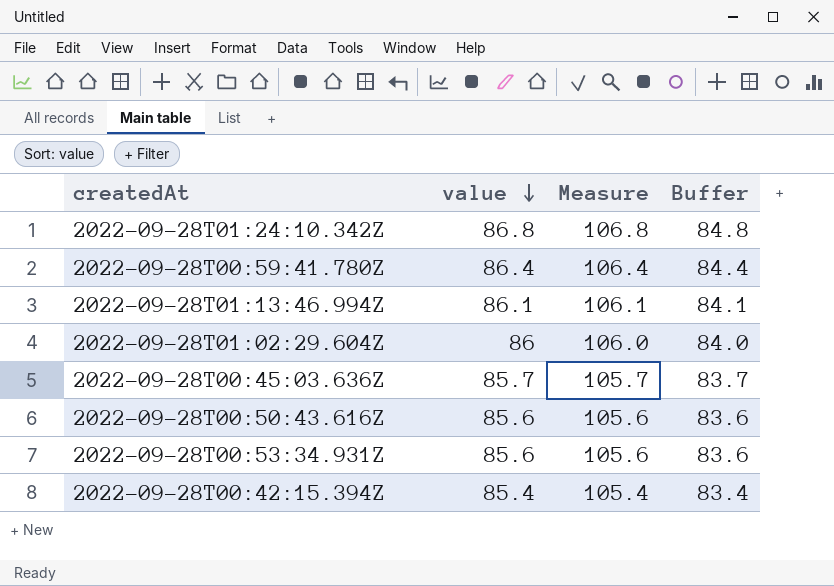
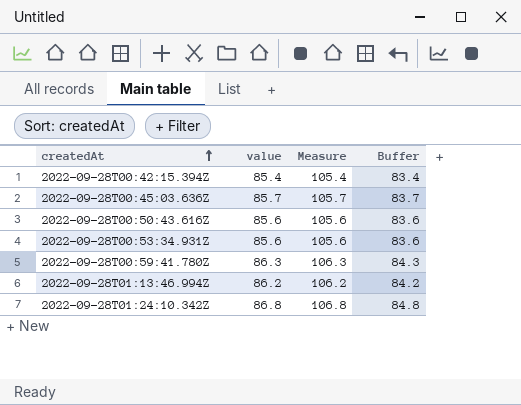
row order: value descending -> createdAt ascending
row 2022-09-28T01:02:29.604Z: 86 | 106.0 | 84.0 -> none
2022-09-28T00:59:41.780Z | value: 86.4 -> 86.3
2022-09-28T00:59:41.780Z | Measure: 106.4 -> 106.3
2022-09-28T00:59:41.780Z | Buffer: 84.4 -> 84.3
2022-09-28T01:13:46.994Z | value: 86.1 -> 86.2
2022-09-28T01:13:46.994Z | Measure: 106.1 -> 106.2
2022-09-28T01:13:46.994Z | Buffer: 84.1 -> 84.2

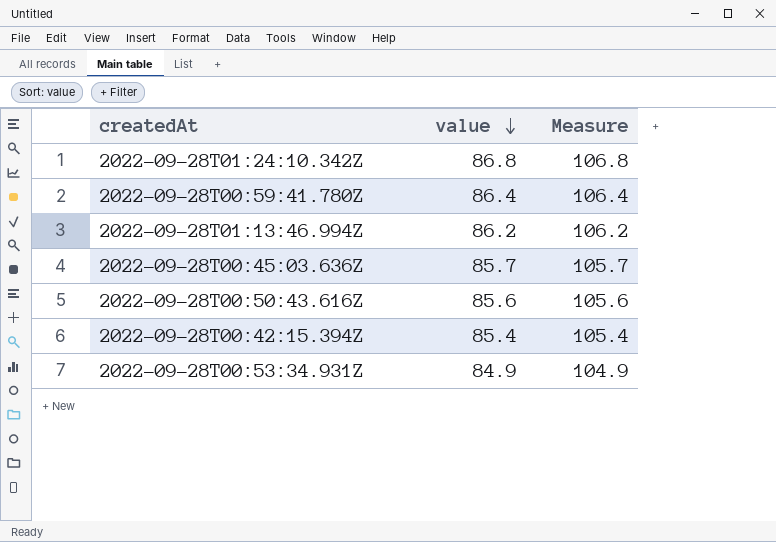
row order: createdAt ascending -> value descending
column Buffer | formula: [value] - 2 -> none
2022-09-28T00:59:41.780Z | value: 86.3 -> 86.4
2022-09-28T00:59:41.780Z | Measure: 106.3 -> 106.4
2022-09-28T00:53:34.931Z | value: 85.6 -> 84.9
2022-09-28T00:53:34.931Z | Measure: 105.6 -> 104.9

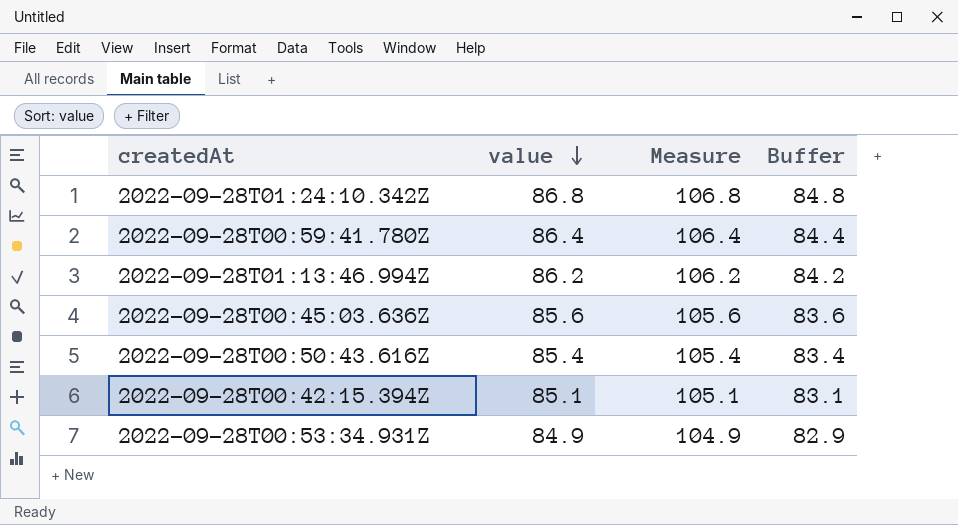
column Buffer | formula: none -> [value] - 2
2022-09-28T00:45:03.636Z | value: 85.7 -> 85.6
2022-09-28T00:45:03.636Z | Measure: 105.7 -> 105.6
2022-09-28T00:50:43.616Z | value: 85.6 -> 85.4
2022-09-28T00:50:43.616Z | Measure: 105.6 -> 105.4
2022-09-28T00:42:15.394Z | value: 85.4 -> 85.1
2022-09-28T00:42:15.394Z | Measure: 105.4 -> 105.1

